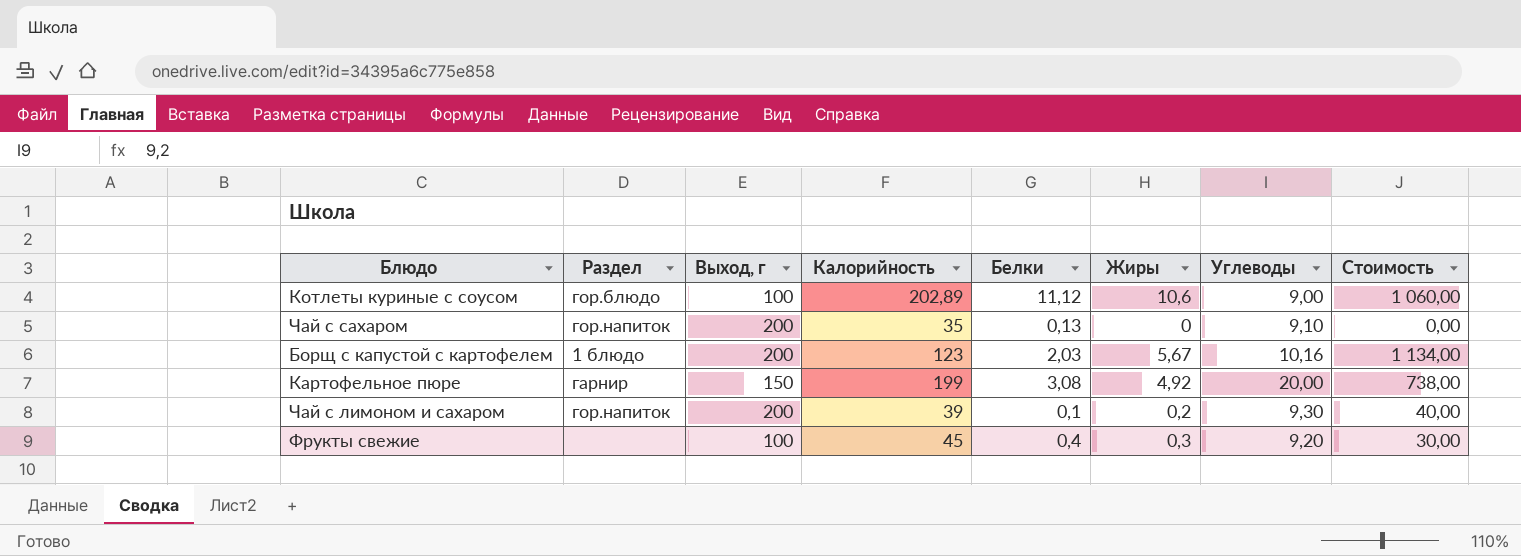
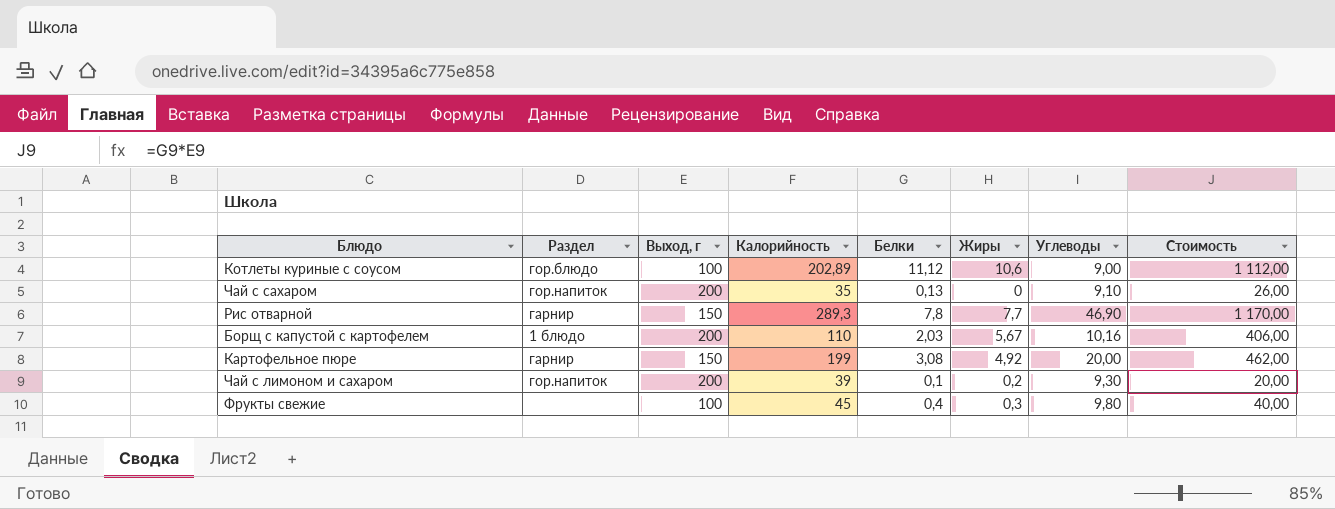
column Стоимость | formula: [Выход, г] * [Жиры] -> [Выход, г] * [Белки]
row Рис отварной: none -> гарнир | 150 | 289,3 | 7,8 | 7,7 | 46,90 | 1 170,00
Борщ с капустой с картофелем | Калорийность: 123 -> 110
Фрукты свежие | Углеводы: 9,20 -> 9,80

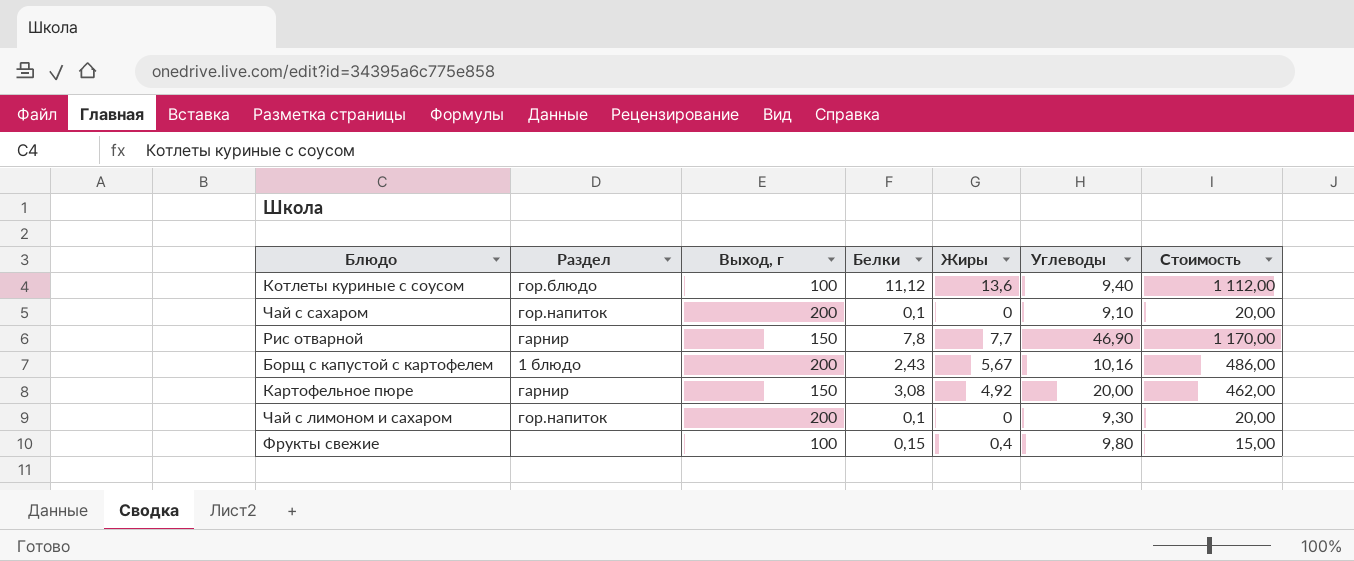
column Калорийность | position: 4 -> none
Котлеты куриные с соусом | Жиры: 10,6 -> 13,6
Котлеты куриные с соусом | Углеводы: 9,00 -> 9,40
Чай с сахаром | Белки: 0,13 -> 0,1
Чай с сахаром | Стоимость: 26,00 -> 20,00
Борщ с капустой с картофелем | Белки: 2,03 -> 2,43
Борщ с капустой с картофелем | Стоимость: 406,00 -> 486,00
Чай с лимоном и сахаром | Жиры: 0,2 -> 0
Фрукты свежие | Белки: 0,4 -> 0,15
Фрукты свежие | Жиры: 0,3 -> 0,4
Фрукты свежие | Стоимость: 40,00 -> 15,00

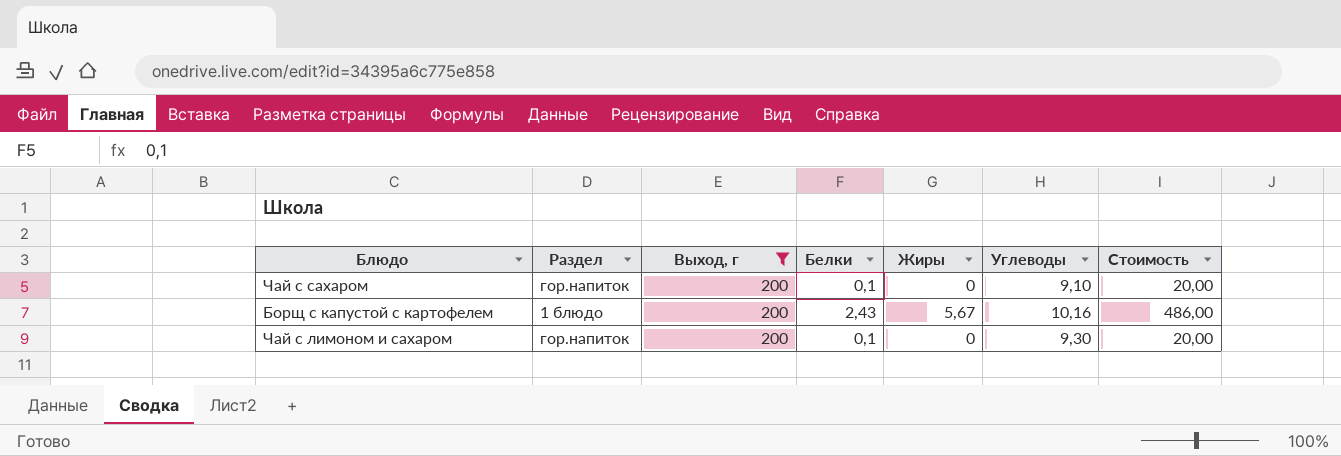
filter: none -> Выход, г = 200

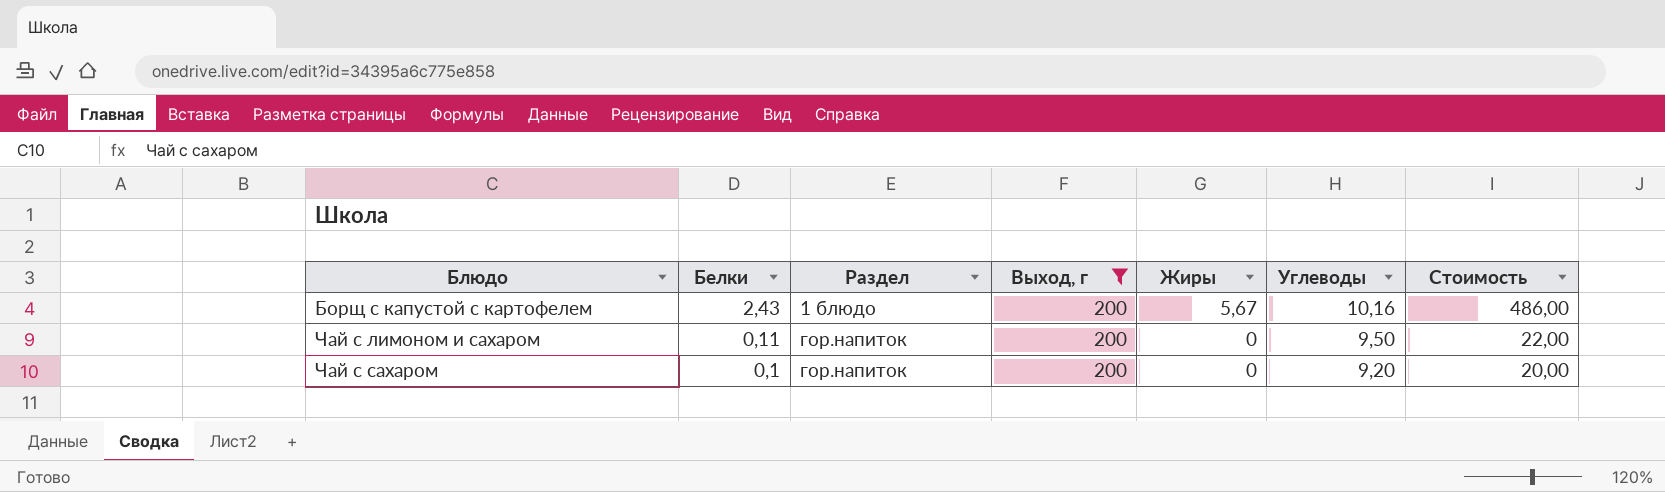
row order: none -> Блюдо ascending
column Белки | position: 4 -> 2
Чай с лимоном и сахаром | Белки: 0,1 -> 0,11
Чай с лимоном и сахаром | Углеводы: 9,30 -> 9,50
Чай с лимоном и сахаром | Стоимость: 20,00 -> 22,00
Чай с сахаром | Углеводы: 9,10 -> 9,20

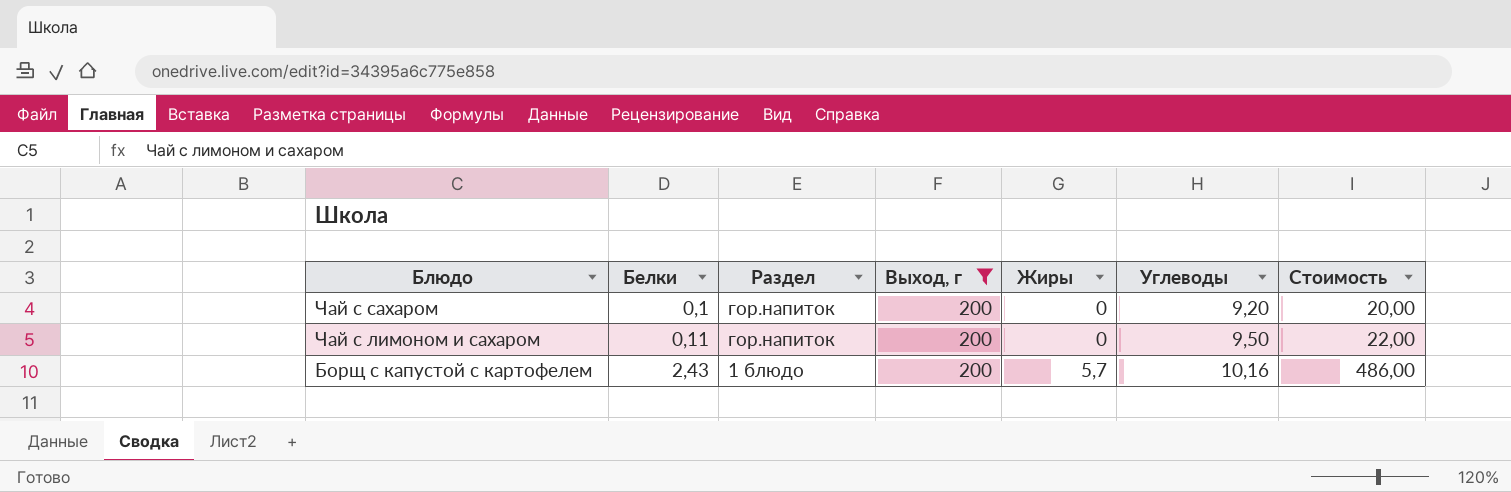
row order: Блюдо ascending -> Блюдо descending
Борщ с капустой с картофелем | Жиры: 5,67 -> 5,7

